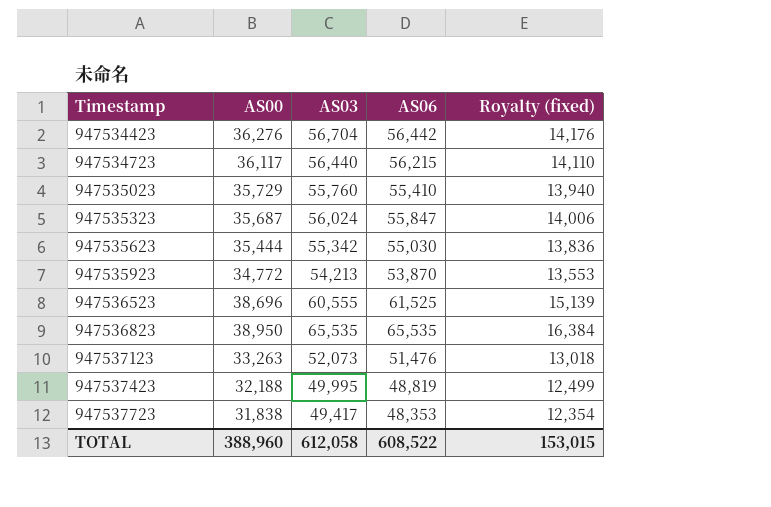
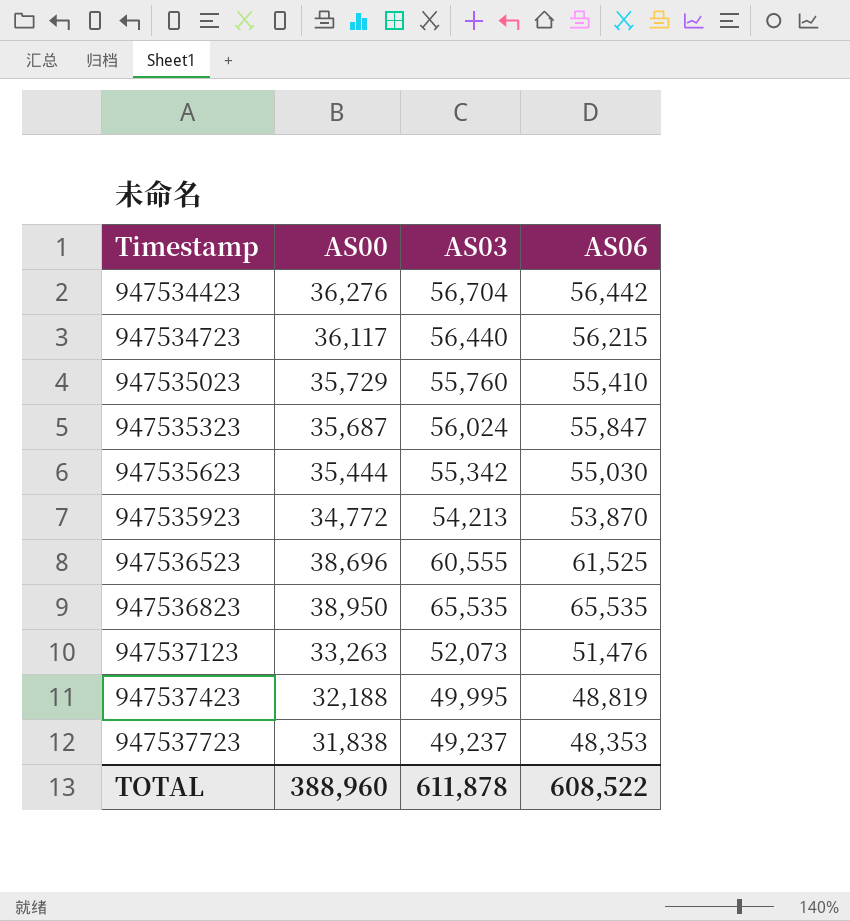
column Royalty (fixed) | formula: [AS03] * 0.25 -> none
947537723 | AS03: 49,417 -> 49,237
TOTAL | AS03: 612,058 -> 611,878

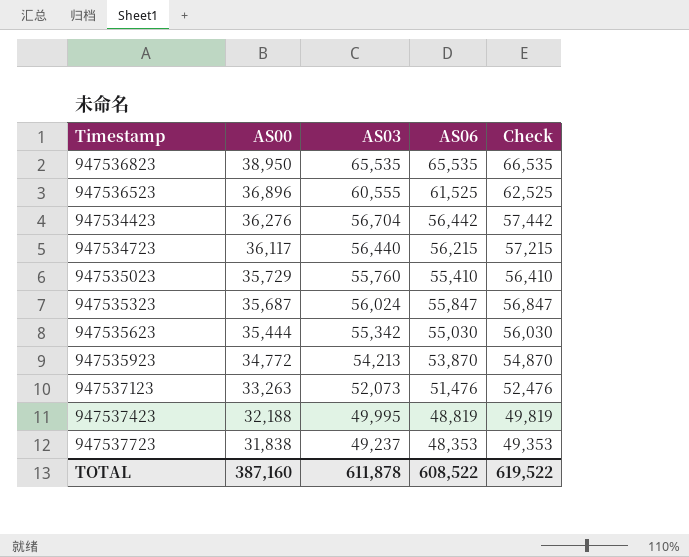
row order: Timestamp ascending -> AS00 descending
column Check | formula: none -> [AS06] + 1000
947536523 | AS00: 38,696 -> 36,896
TOTAL | AS00: 388,960 -> 387,160

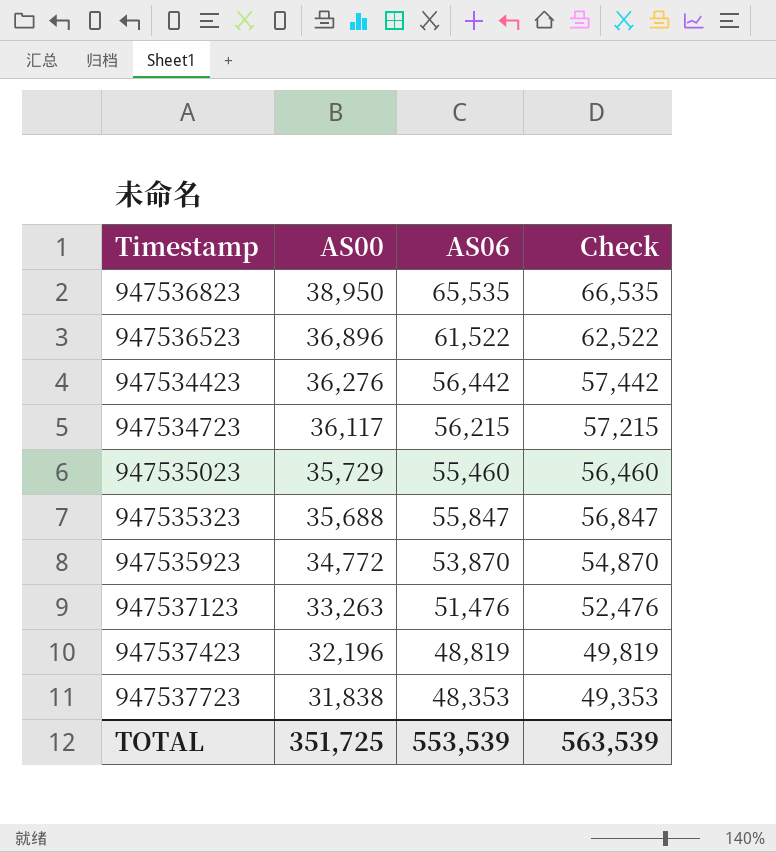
column AS03 | position: 3 -> none
row 947535623: 35,444 | 55,342 | 55,030 | 56,030 -> none
947536523 | AS06: 61,525 -> 61,522
947536523 | Check: 62,525 -> 62,522
947535023 | AS06: 55,410 -> 55,460
947535023 | Check: 56,410 -> 56,460
947535323 | AS00: 35,687 -> 35,688
947537423 | AS00: 32,188 -> 32,196
TOTAL | AS00: 387,160 -> 351,725
TOTAL | AS06: 608,522 -> 553,539
TOTAL | Check: 619,522 -> 563,539

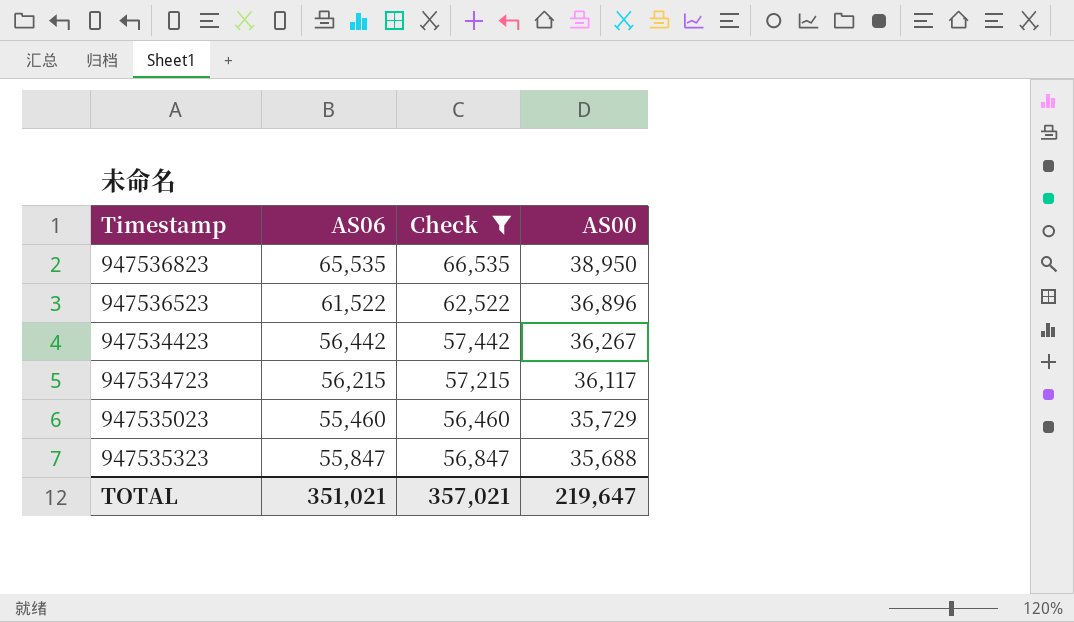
filter: none -> Check >= 56,460
column AS00 | position: 2 -> 4
947534423 | AS00: 36,276 -> 36,267
TOTAL | AS06: 553,539 -> 351,021
TOTAL | Check: 563,539 -> 357,021
TOTAL | AS00: 351,725 -> 219,647

